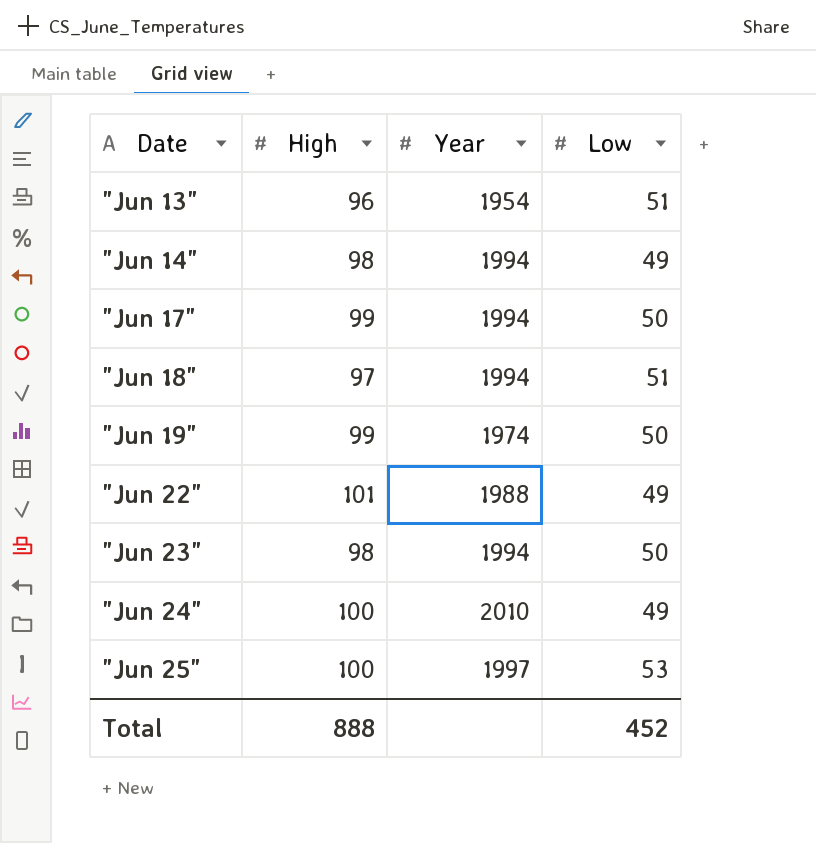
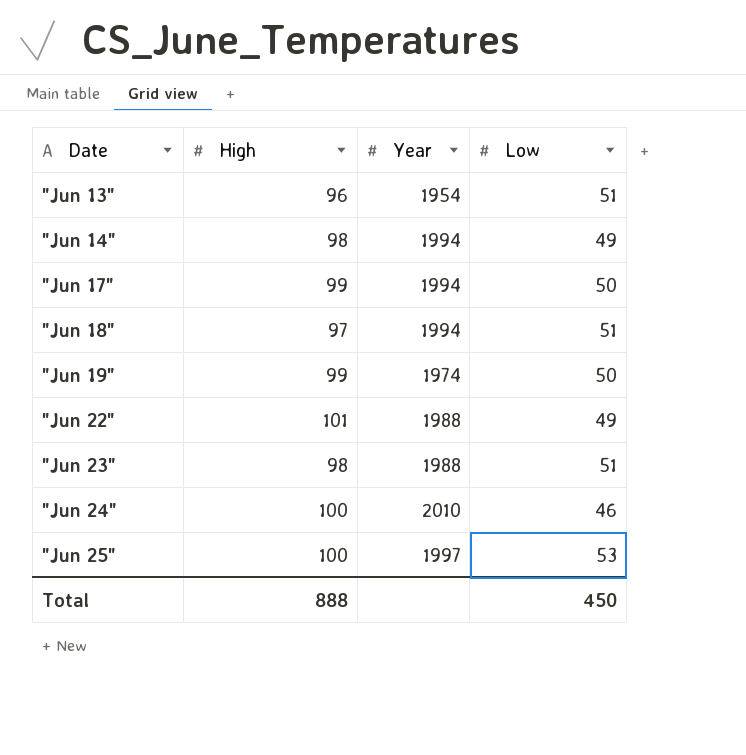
"Jun 23" | Year: 1994 -> 1988
"Jun 23" | Low: 50 -> 51
"Jun 24" | Low: 49 -> 46
Total | Low: 452 -> 450

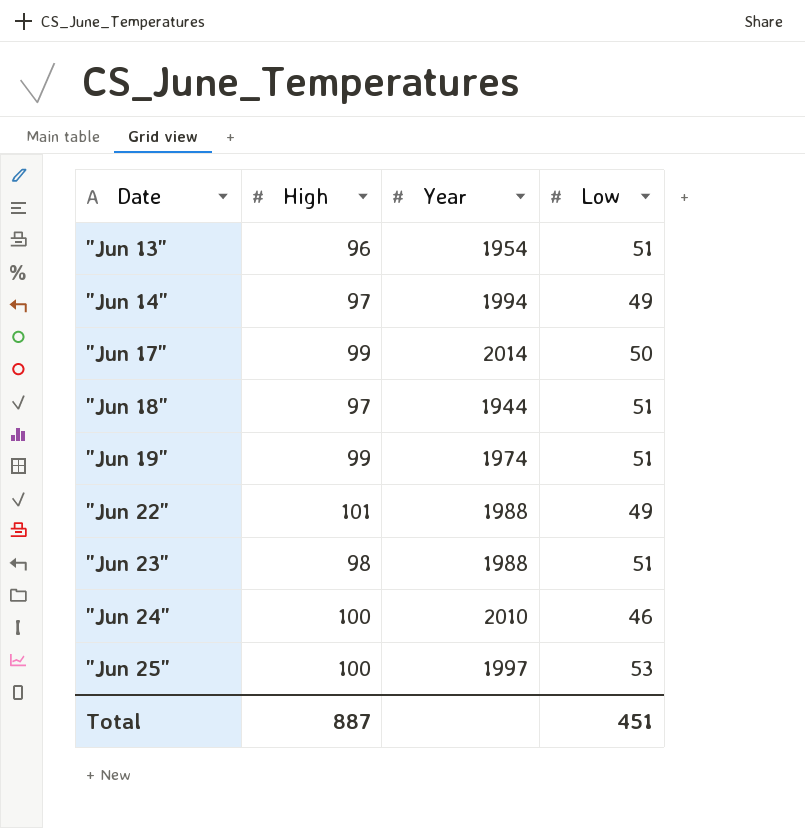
"Jun 14" | High: 98 -> 97
"Jun 17" | Year: 1994 -> 2014
"Jun 18" | Year: 1994 -> 1944
"Jun 19" | Low: 50 -> 51
Total | High: 888 -> 887
Total | Low: 450 -> 451

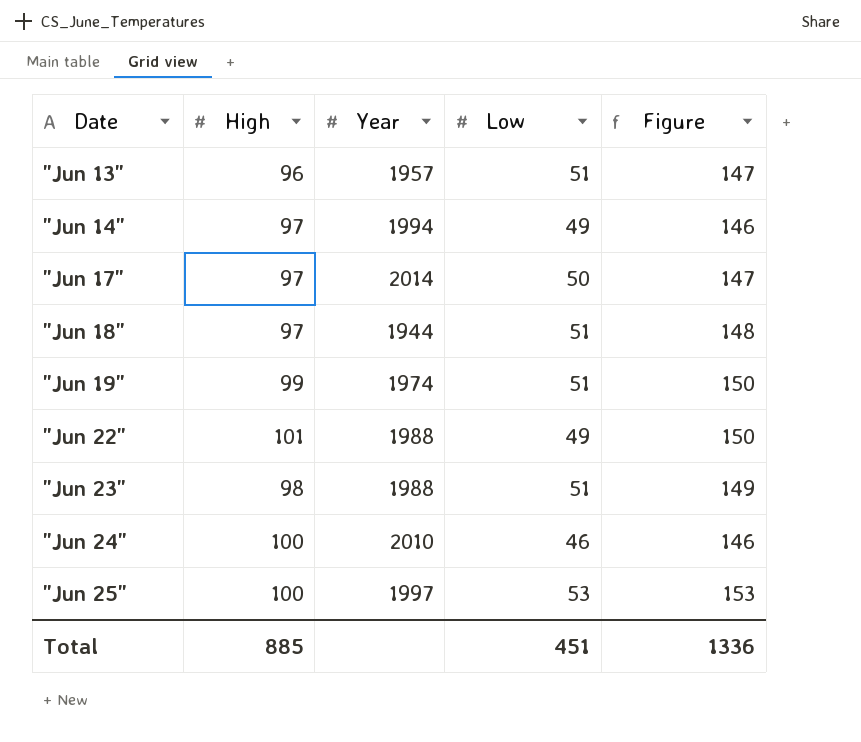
column Figure | formula: none -> [High] + [Low]
"Jun 13" | Year: 1954 -> 1957
"Jun 17" | High: 99 -> 97
Total | High: 887 -> 885

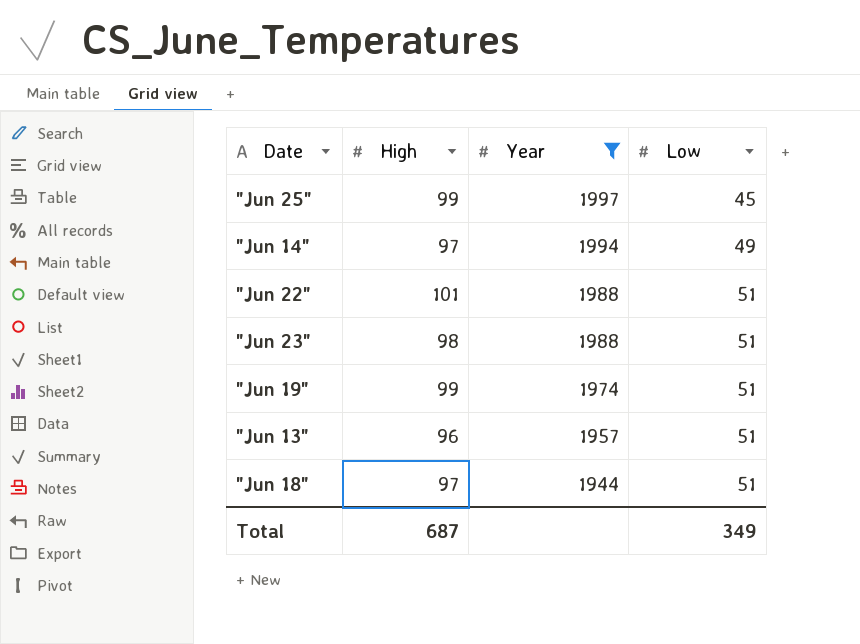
filter: none -> Year <= 1997
row order: Date ascending -> Year descending
column Figure | formula: [High] + [Low] -> none
"Jun 25" | High: 100 -> 99
"Jun 25" | Low: 53 -> 45
"Jun 22" | Low: 49 -> 51
Total | High: 885 -> 687
Total | Low: 451 -> 349

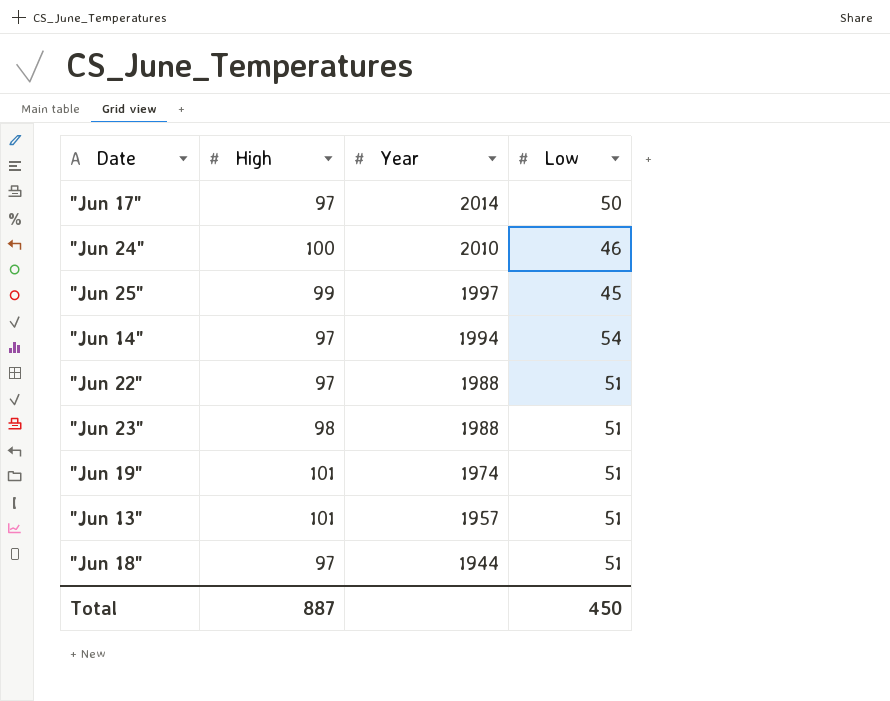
filter: Year <= 1997 -> none
"Jun 14" | Low: 49 -> 54
"Jun 22" | High: 101 -> 97
"Jun 19" | High: 99 -> 101
"Jun 13" | High: 96 -> 101
Total | High: 687 -> 887
Total | Low: 349 -> 450

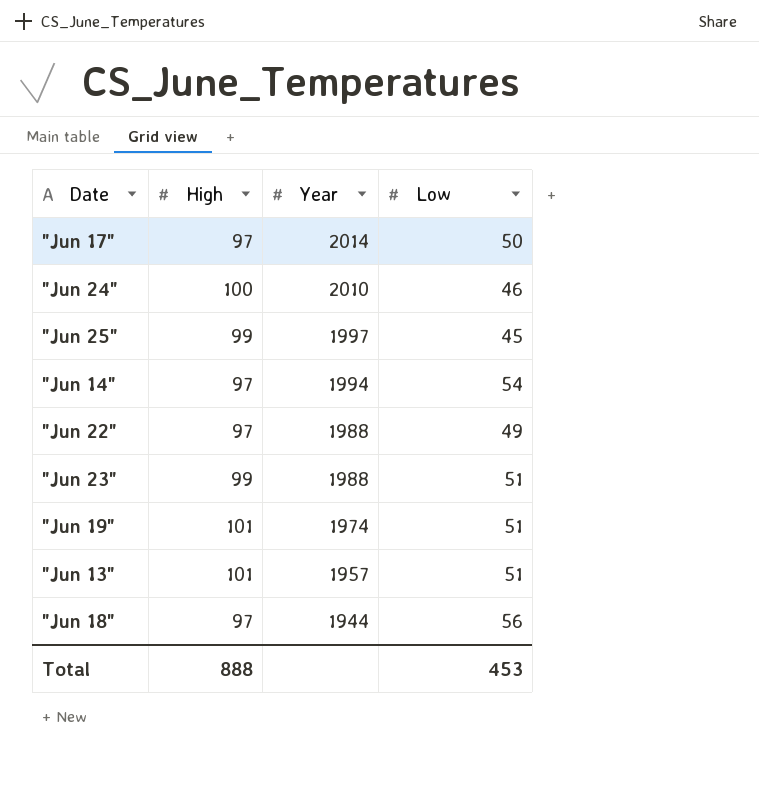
"Jun 22" | Low: 51 -> 49
"Jun 23" | High: 98 -> 99
"Jun 18" | Low: 51 -> 56
Total | High: 887 -> 888
Total | Low: 450 -> 453

